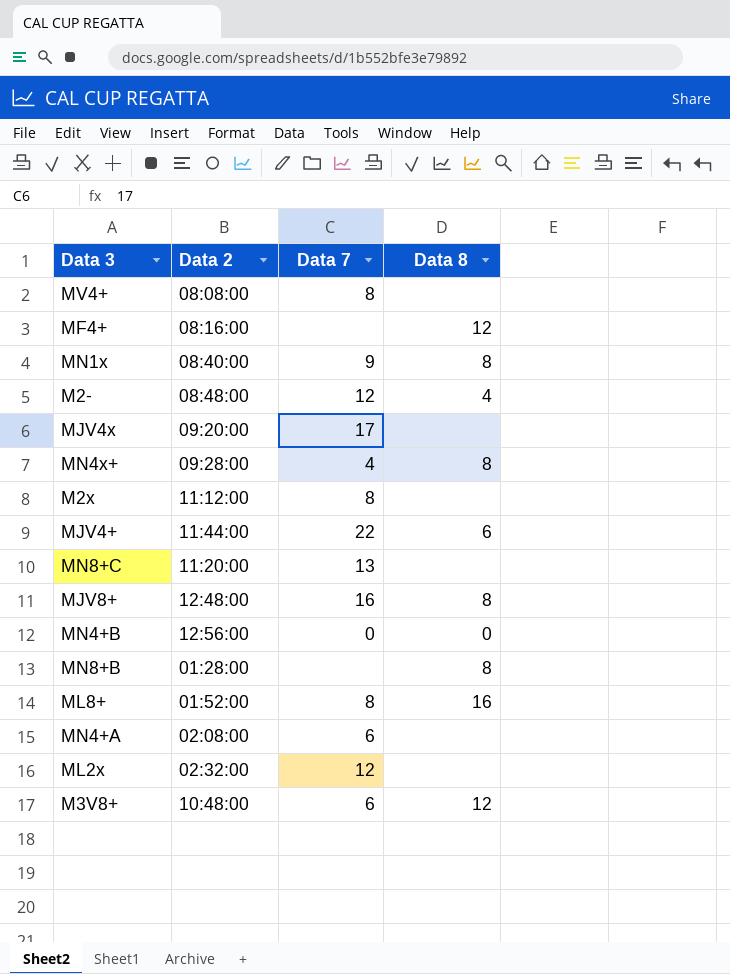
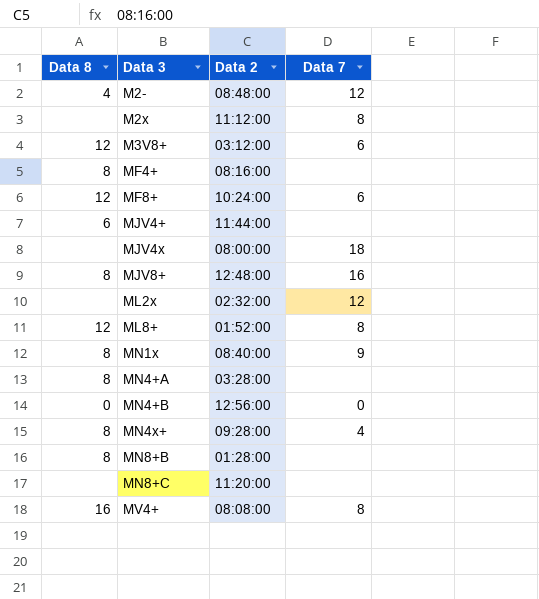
row order: none -> Data 3 ascending
column Data 8 | position: 4 -> 1
M3V8+ | Data 2: 10:48:00 -> 03:12:00
MF4+ | Data 8: 12 -> 8
row MF8+: none -> 12 | 10:24:00 | 6
MJV4+ | Data 7: 22 -> none
MJV4x | Data 2: 09:20:00 -> 08:00:00
MJV4x | Data 7: 17 -> 18
ML8+ | Data 8: 16 -> 12
MN4+A | Data 8: none -> 8
MN4+A | Data 2: 02:08:00 -> 03:28:00
MN4+A | Data 7: 6 -> none
MN8+C | Data 7: 13 -> none
MV4+ | Data 8: none -> 16

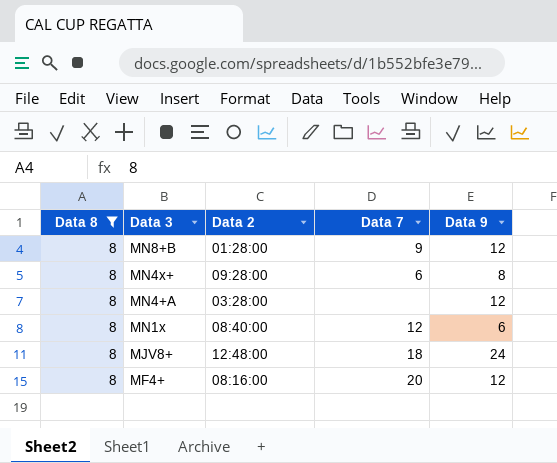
filter: none -> Data 8 = 8
row order: Data 3 ascending -> Data 3 descending
column Data 9 | position: none -> 5
MN8+B | Data 7: none -> 9
MN4x+ | Data 7: 4 -> 6
MN1x | Data 7: 9 -> 12
MJV8+ | Data 7: 16 -> 18
MF4+ | Data 7: none -> 20

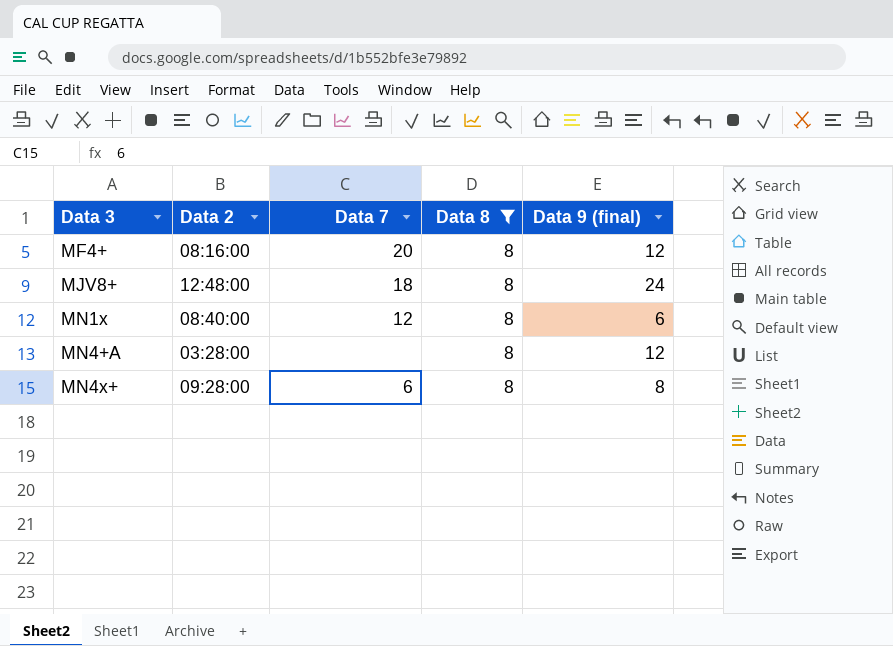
row order: Data 3 descending -> Data 3 ascending
column Data 8 | position: 1 -> 4
column name: Data 9 -> Data 9 (final)
row MN8+B: 8 | 01:28:00 | 9 | 12 -> none

